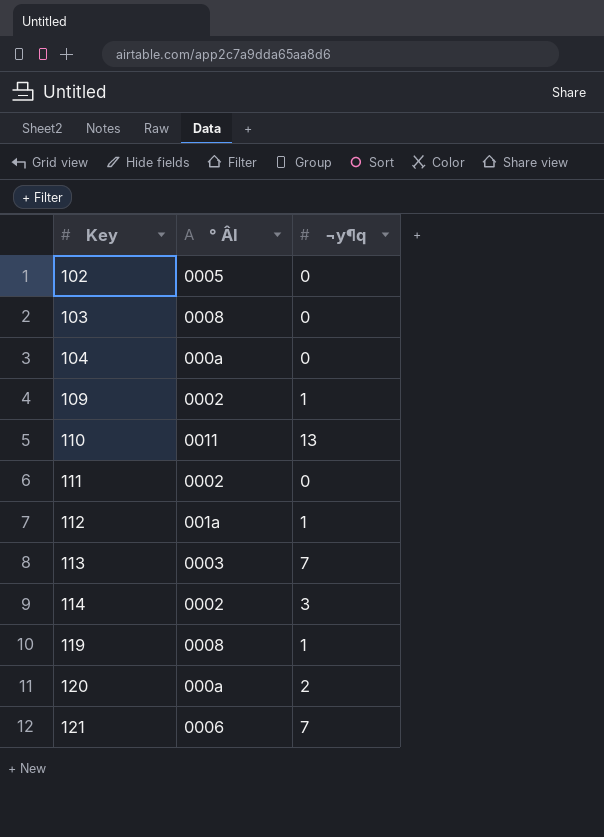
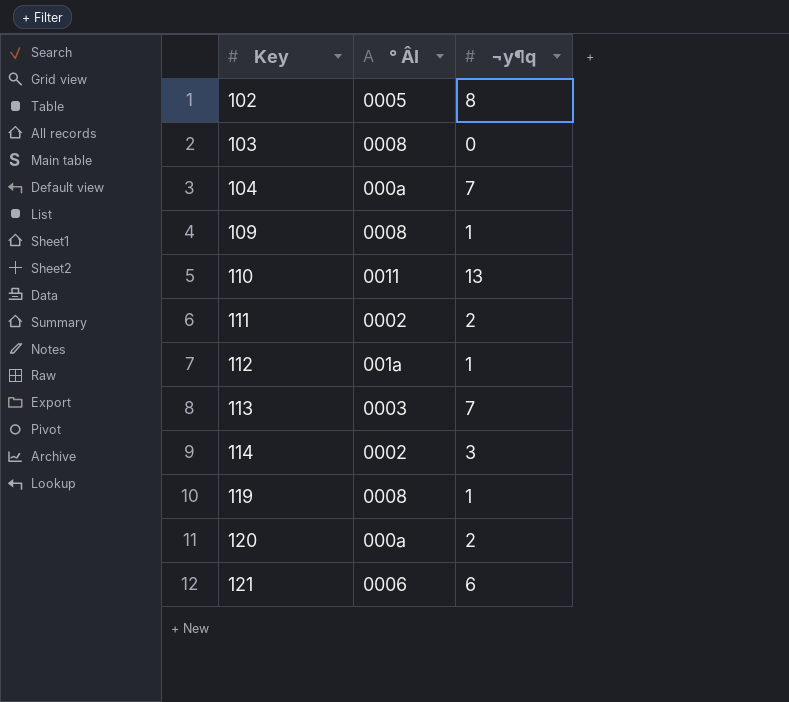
102 | ¬y¶q: 0 -> 8
104 | ¬y¶q: 0 -> 7
109 | ° ÂI: 0002 -> 0008
111 | ¬y¶q: 0 -> 2
121 | ¬y¶q: 7 -> 6

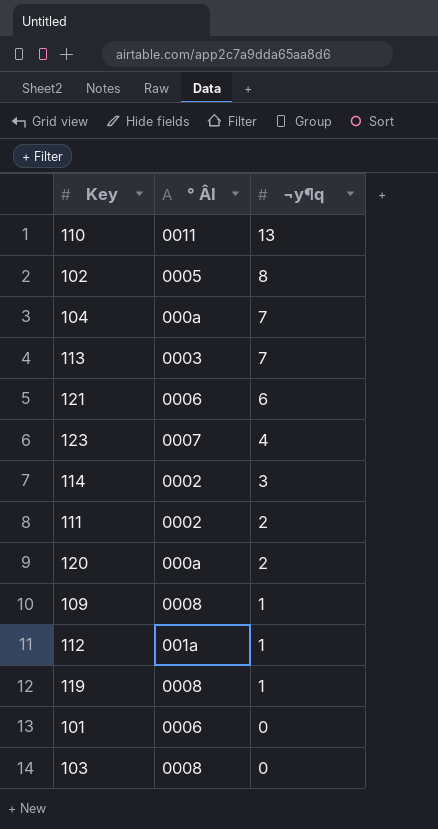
row order: Key ascending -> ¬y¶q descending
row 123: none -> 0007 | 4
row 101: none -> 0006 | 0

